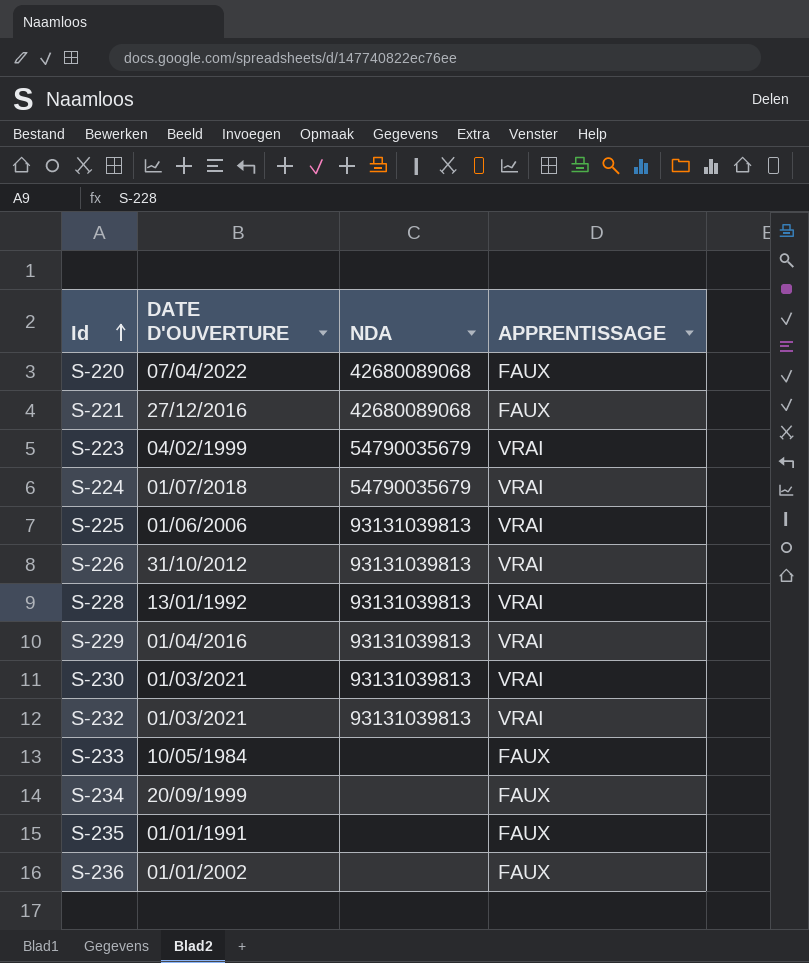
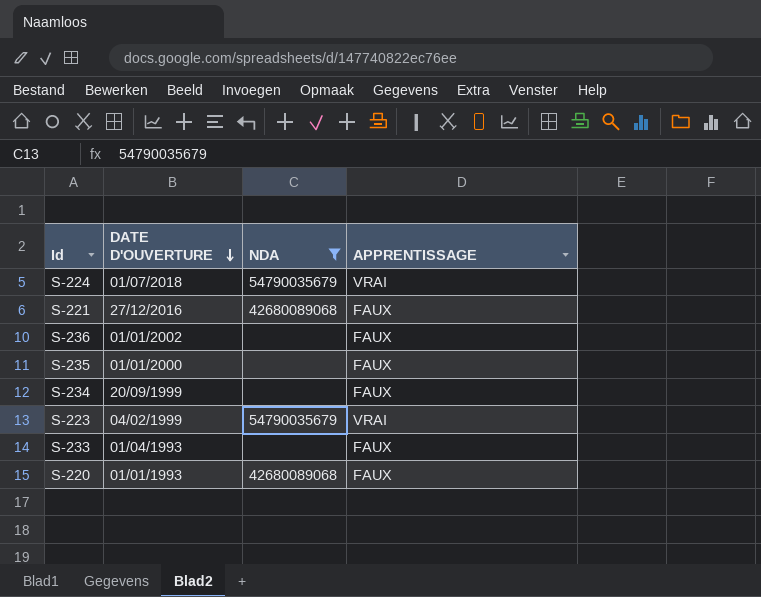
filter: none -> NDA != 93131039813
row order: Id ascending -> DATE D'OUVERTURE descending
S-235 | DATE D'OUVERTURE: 01/01/1991 -> 01/01/2000
S-233 | DATE D'OUVERTURE: 10/05/1984 -> 01/04/1993
S-220 | DATE D'OUVERTURE: 07/04/2022 -> 01/01/1993

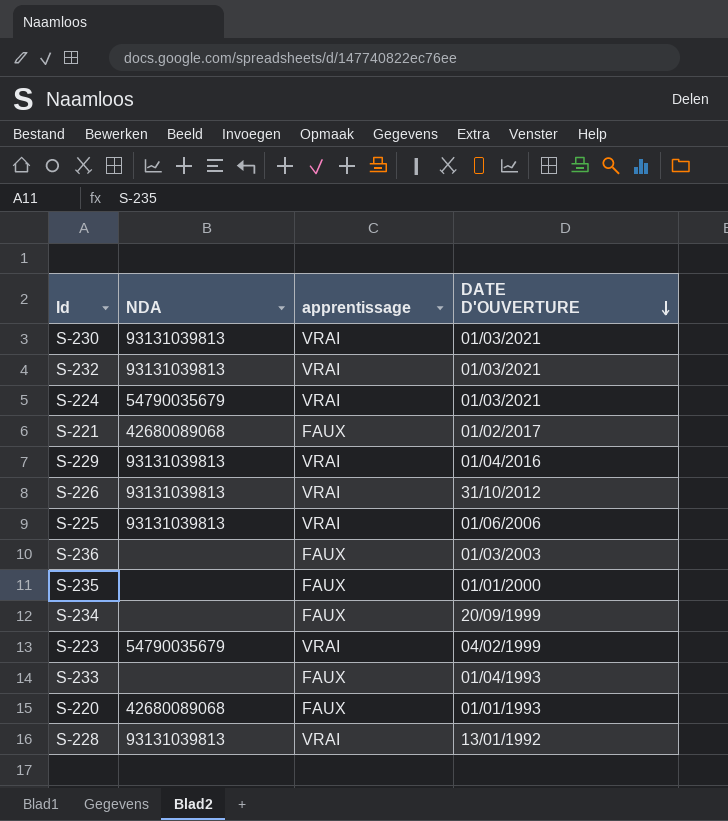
filter: NDA != 93131039813 -> none
column name: APPRENTISSAGE -> apprentissage
column DATE D'OUVERTURE | position: 2 -> 4
S-224 | DATE D'OUVERTURE: 01/07/2018 -> 01/03/2021
S-221 | DATE D'OUVERTURE: 27/12/2016 -> 01/02/2017
S-236 | DATE D'OUVERTURE: 01/01/2002 -> 01/03/2003

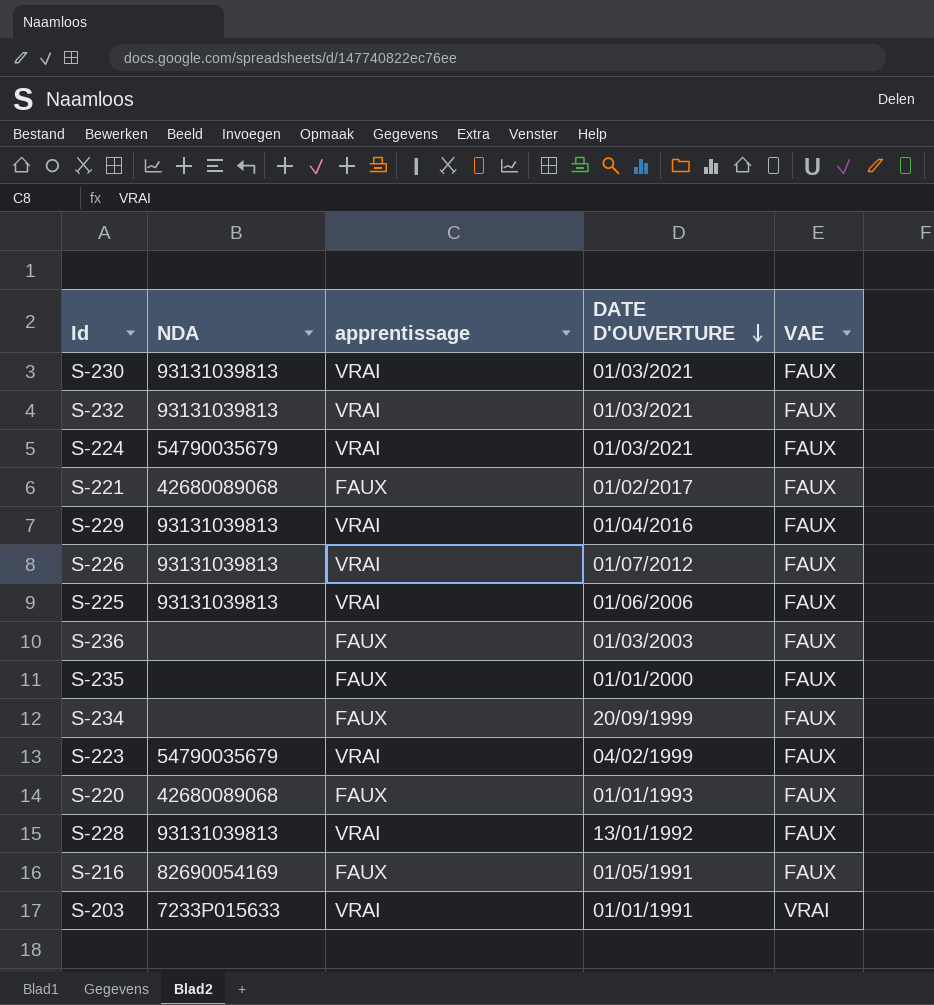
column VAE | position: none -> 5
row S-233: none | FAUX | 01/04/1993 -> none
S-226 | DATE D'OUVERTURE: 31/10/2012 -> 01/07/2012
row S-216: none -> 82690054169 | FAUX | 01/05/1991 | FAUX
row S-203: none -> 7233P015633 | VRAI | 01/01/1991 | VRAI

